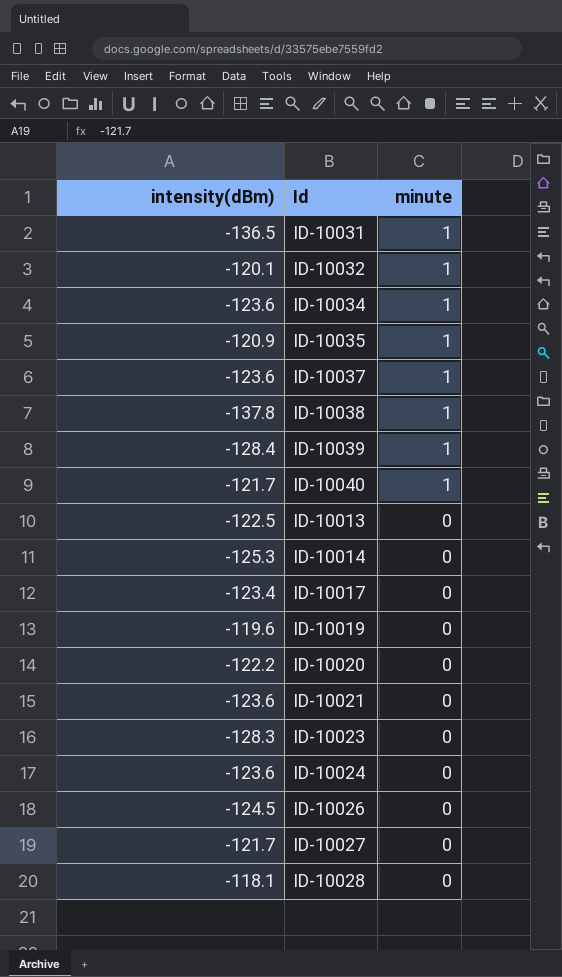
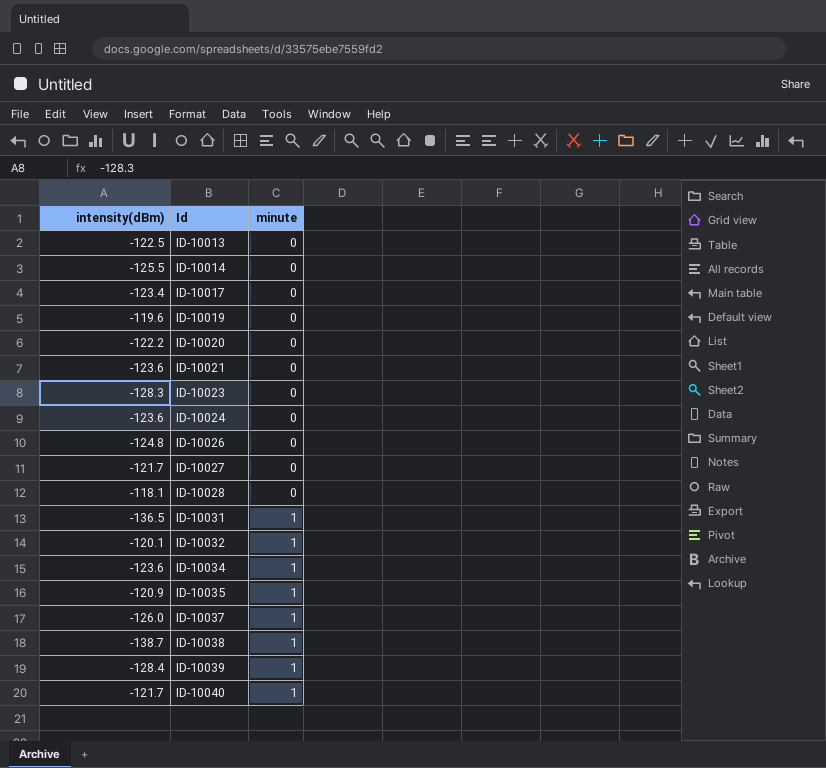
row order: minute descending -> Id ascending
ID-10014 | intensity(dBm): -125.3 -> -125.5
ID-10026 | intensity(dBm): -124.5 -> -124.8
ID-10037 | intensity(dBm): -123.6 -> -126.0
ID-10038 | intensity(dBm): -137.8 -> -138.7

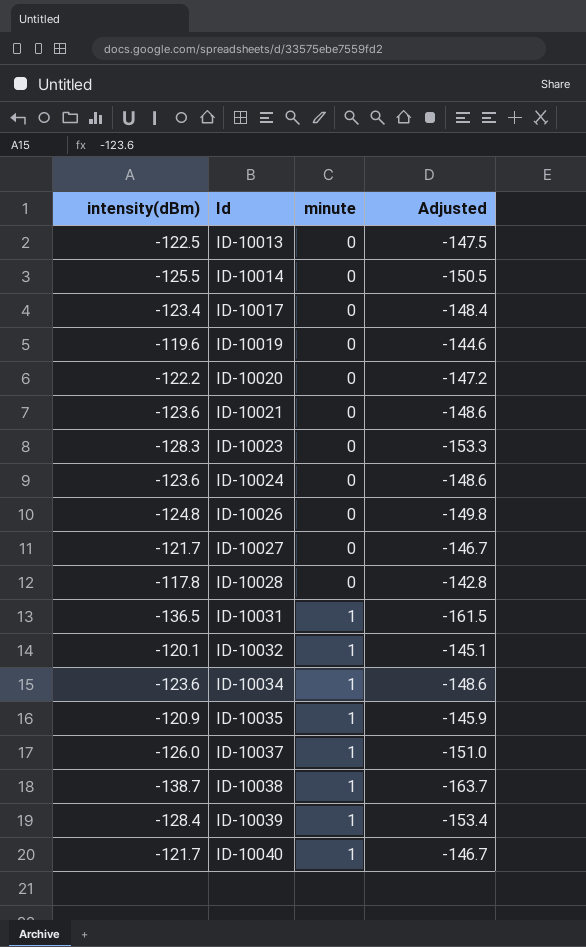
column Adjusted | formula: none -> [intensity(dBm)] - 25
ID-10028 | intensity(dBm): -118.1 -> -117.8

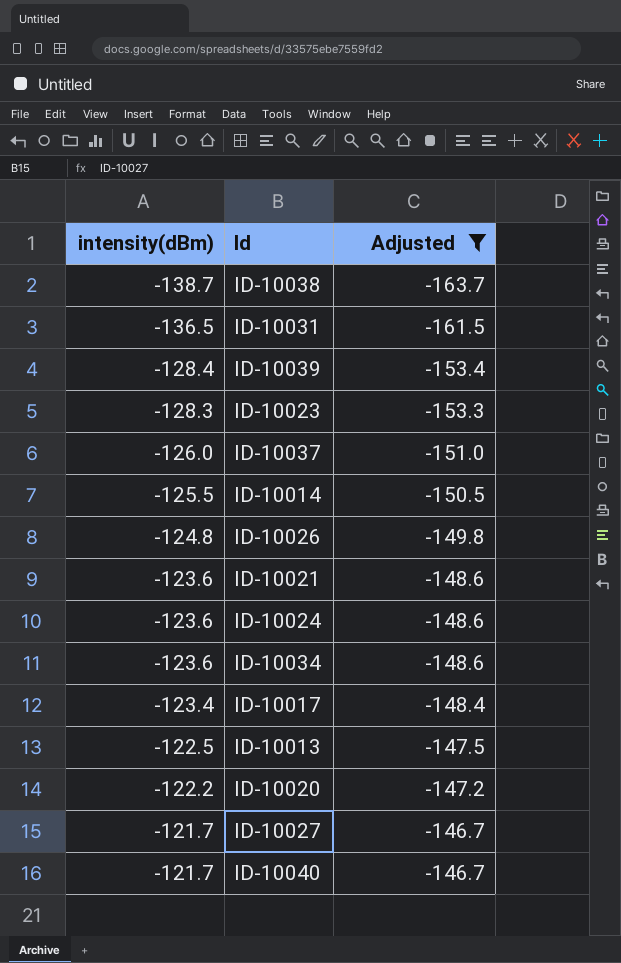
filter: none -> Adjusted <= -146.7
row order: Id ascending -> intensity(dBm) ascending
column minute | position: 3 -> none

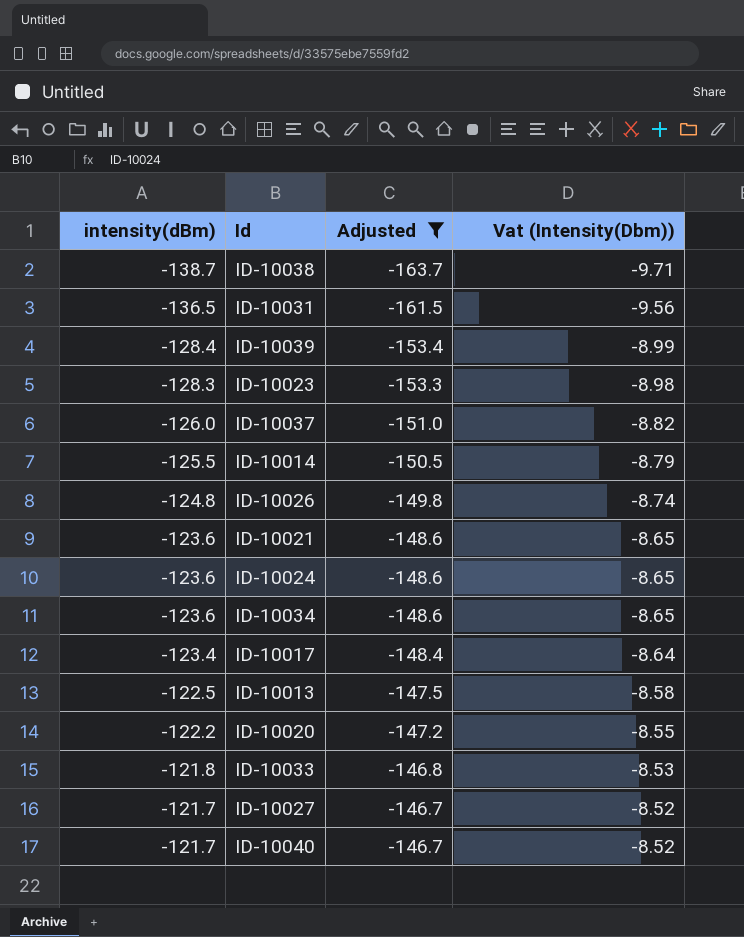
column Vat (Intensity(Dbm)) | formula: none -> [intensity(dBm)] * 0.07
row ID-10033: none -> -121.8 | -146.8 | -8.53

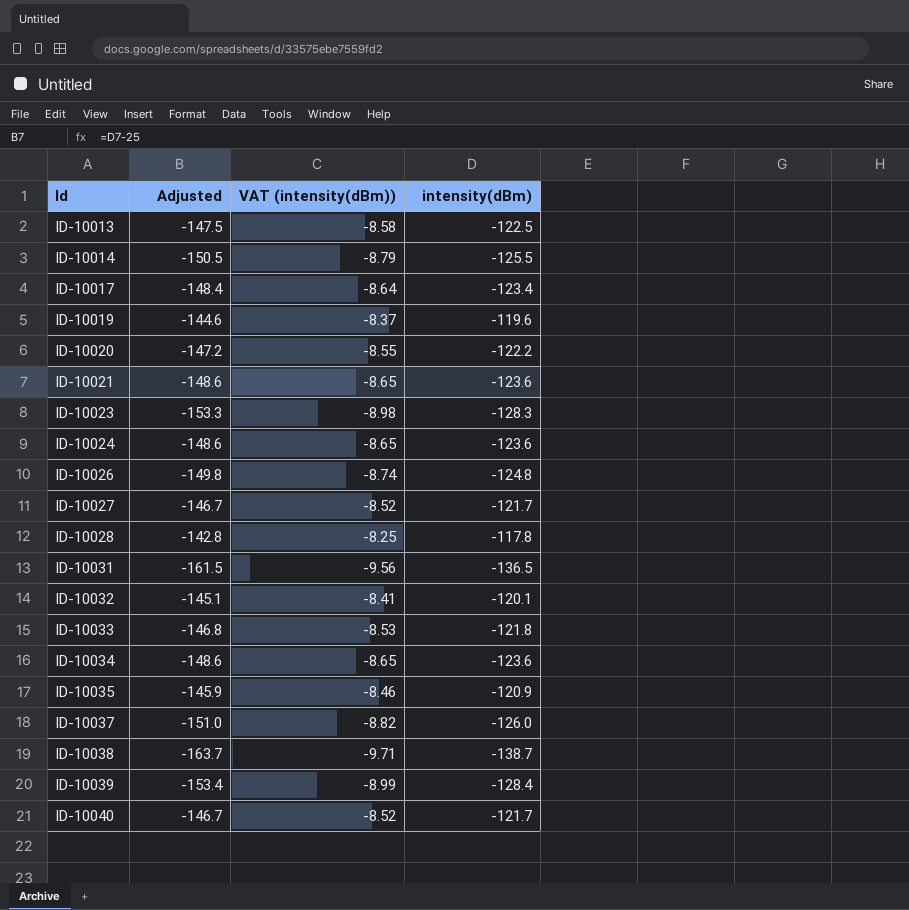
filter: Adjusted <= -146.7 -> none
row order: intensity(dBm) ascending -> Id ascending
column name: Vat (Intensity(Dbm)) -> VAT (intensity(dBm))
column intensity(dBm) | position: 1 -> 4

